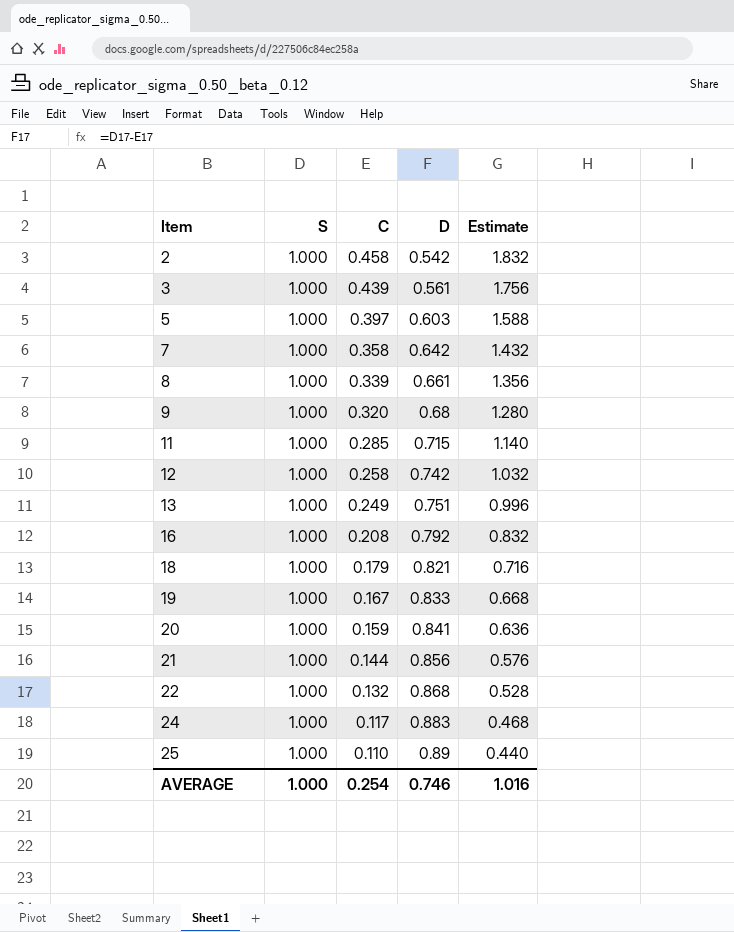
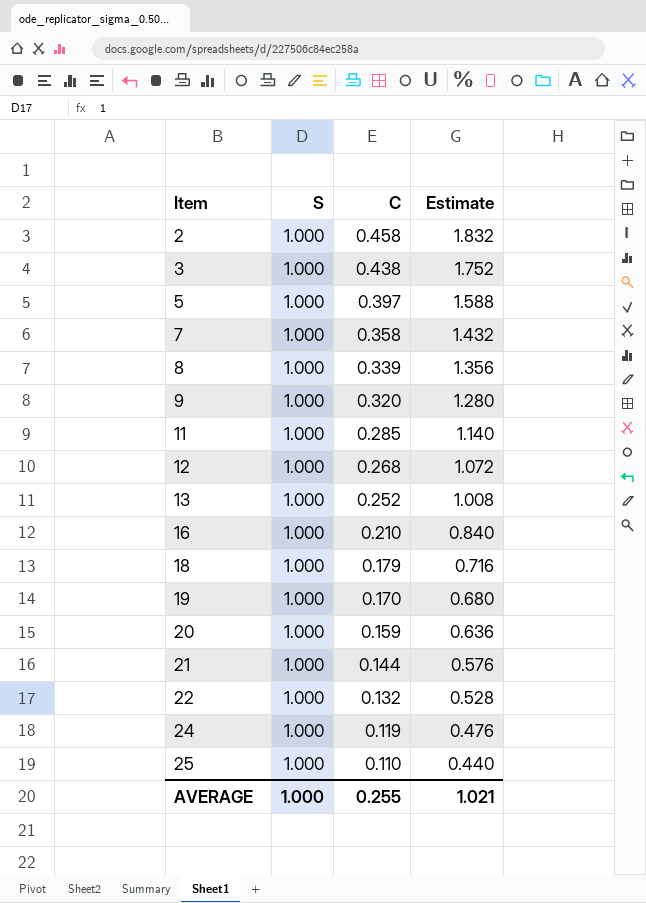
column D | formula: [S] - [C] -> none
3 | C: 0.439 -> 0.438
3 | Estimate: 1.756 -> 1.752
12 | C: 0.258 -> 0.268
12 | Estimate: 1.032 -> 1.072
13 | C: 0.249 -> 0.252
13 | Estimate: 0.996 -> 1.008
16 | C: 0.208 -> 0.210
16 | Estimate: 0.832 -> 0.840
19 | C: 0.167 -> 0.170
19 | Estimate: 0.668 -> 0.680
24 | C: 0.117 -> 0.119
24 | Estimate: 0.468 -> 0.476
AVERAGE | C: 0.254 -> 0.255
AVERAGE | Estimate: 1.016 -> 1.021

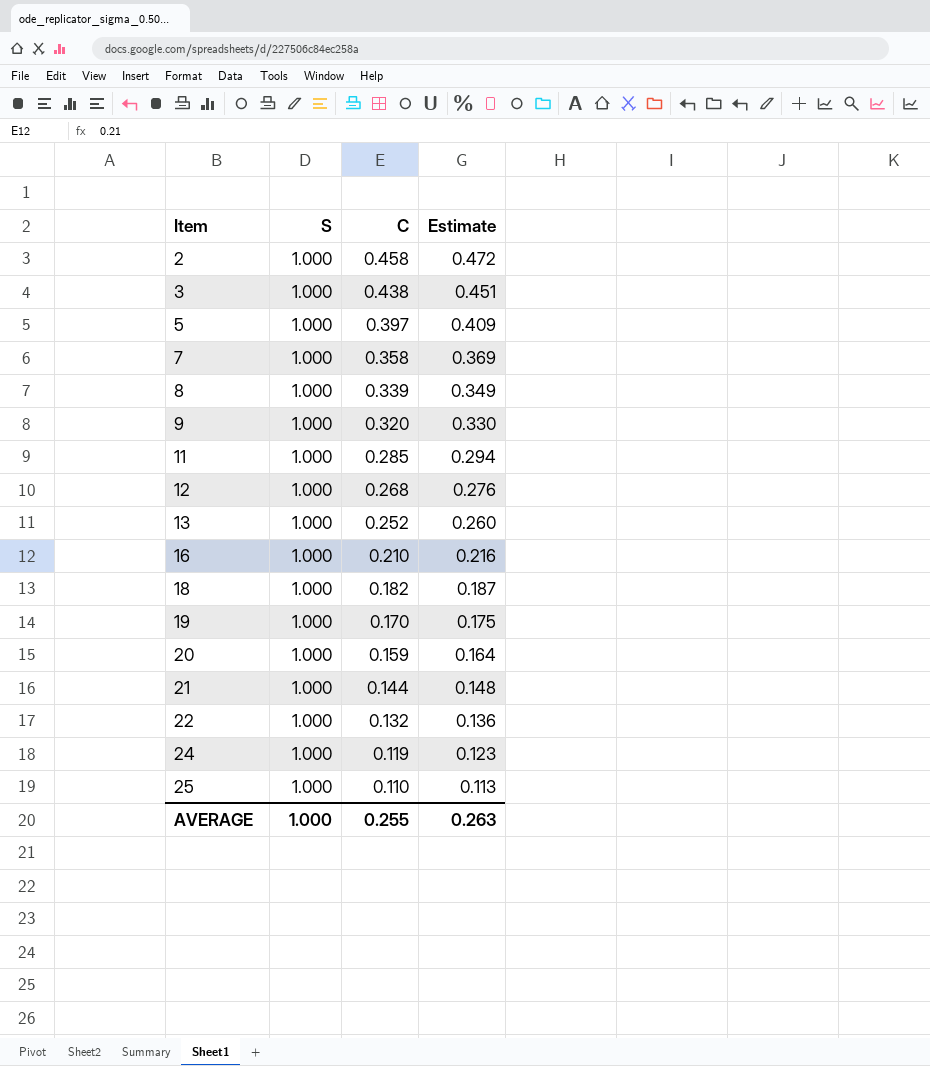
column Estimate | formula: [C] * 4 -> [C] * 1.03
18 | C: 0.179 -> 0.182
AVERAGE | Estimate: 1.021 -> 0.263

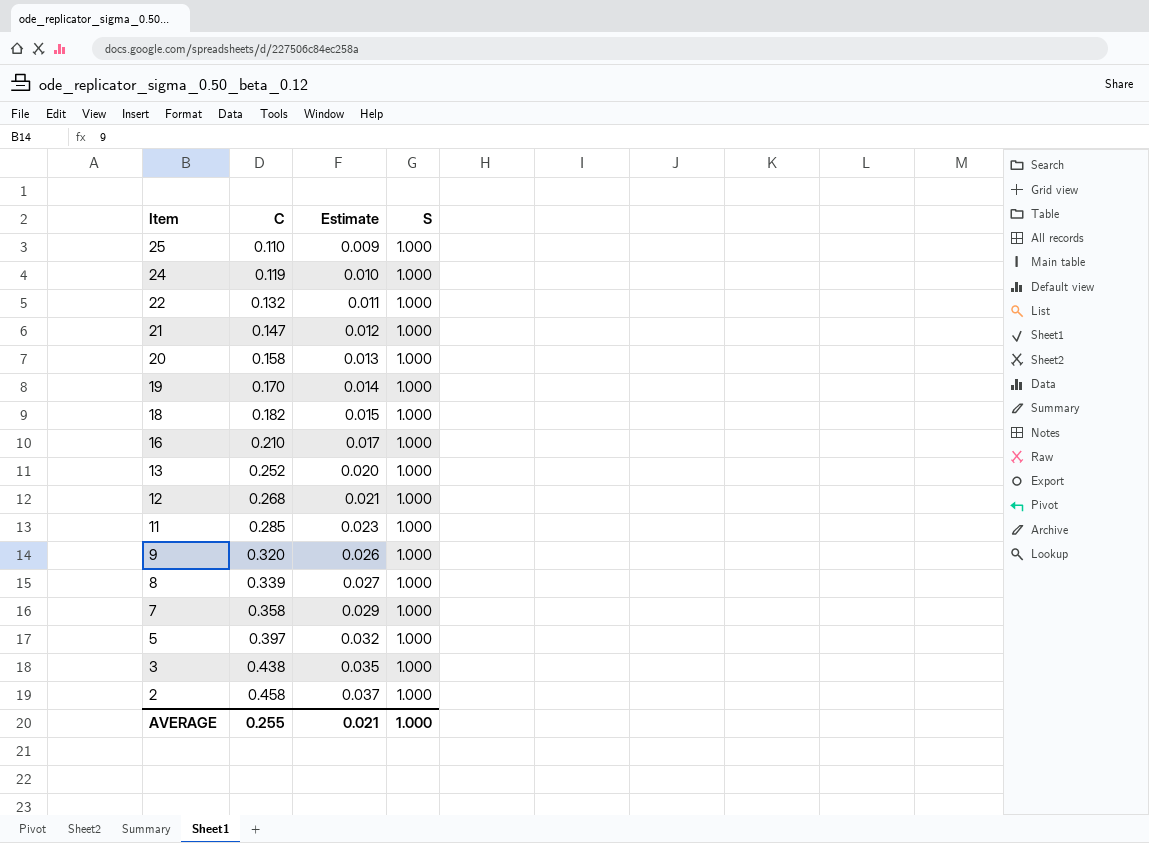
row order: Item ascending -> Item descending
column Estimate | formula: [C] * 1.03 -> [C] * 0.08
column S | position: 2 -> 4
21 | C: 0.144 -> 0.147
20 | C: 0.159 -> 0.158
AVERAGE | Estimate: 0.263 -> 0.021

